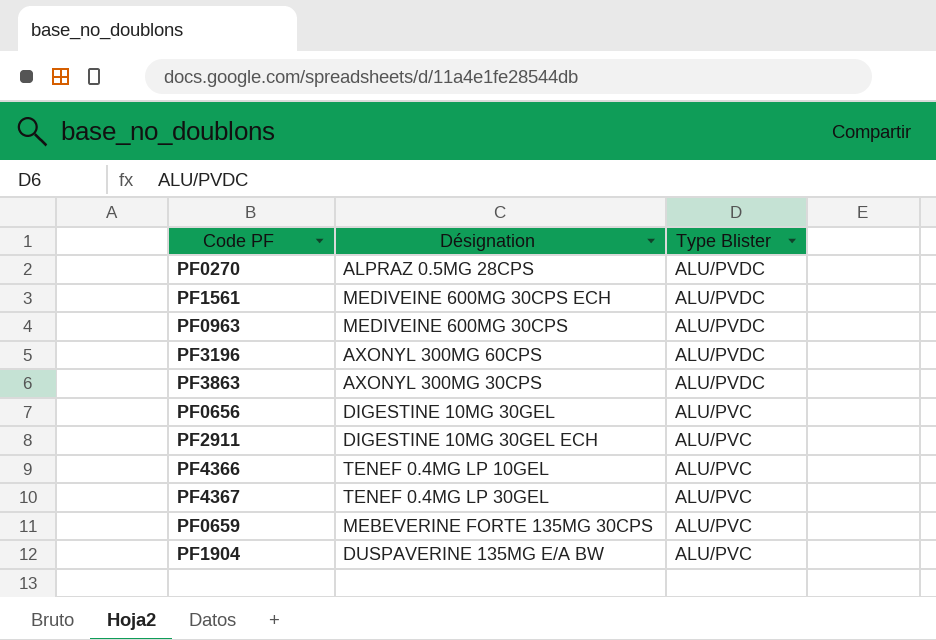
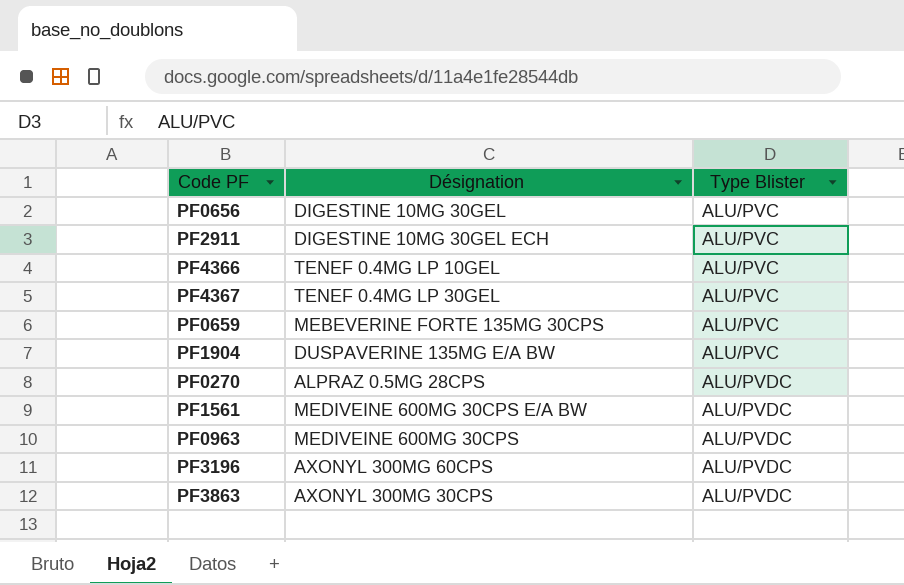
row order: Type Blister descending -> Type Blister ascending
PF1561 | Désignation: MEDIVEINE 600MG 30CPS ECH -> MEDIVEINE 600MG 30CPS E/A BW

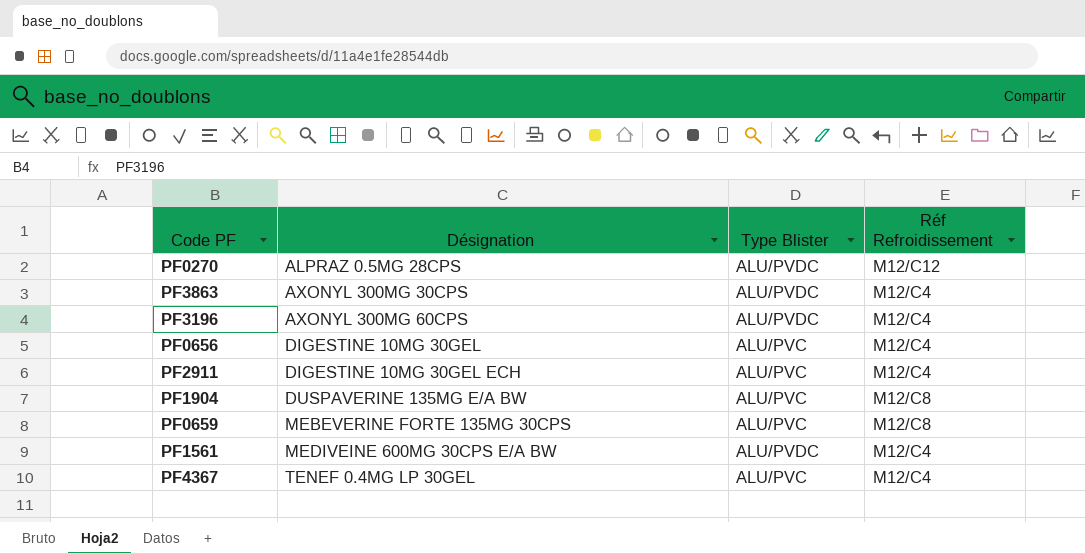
row order: Type Blister ascending -> Désignation ascending
column Réf Refroidissement | position: none -> 4
row PF4366: TENEF 0.4MG LP 10GEL | ALU/PVC -> none
row PF0963: MEDIVEINE 600MG 30CPS | ALU/PVDC -> none

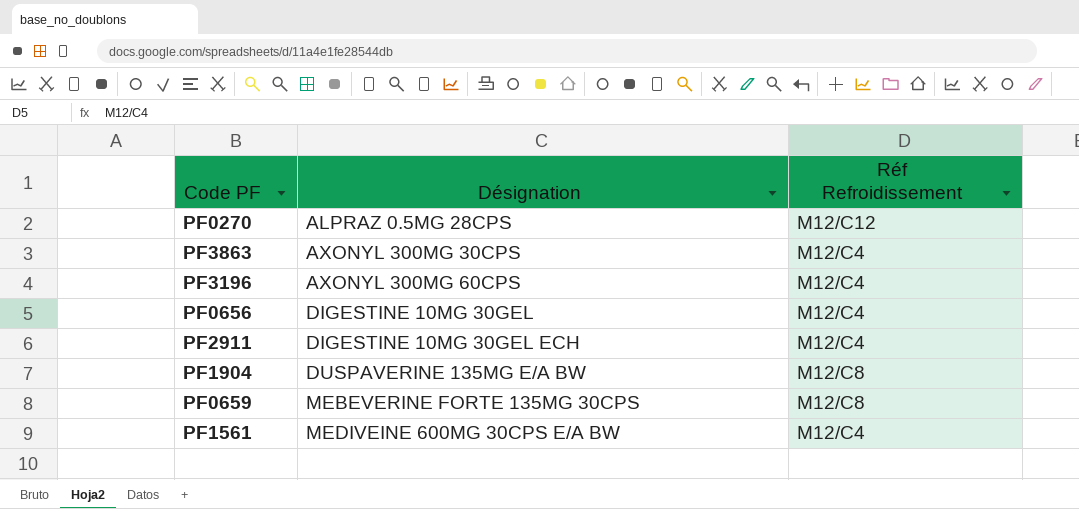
column Type Blister | position: 3 -> none
row PF4367: TENEF 0.4MG LP 30GEL | ALU/PVC | M12/C4 -> none

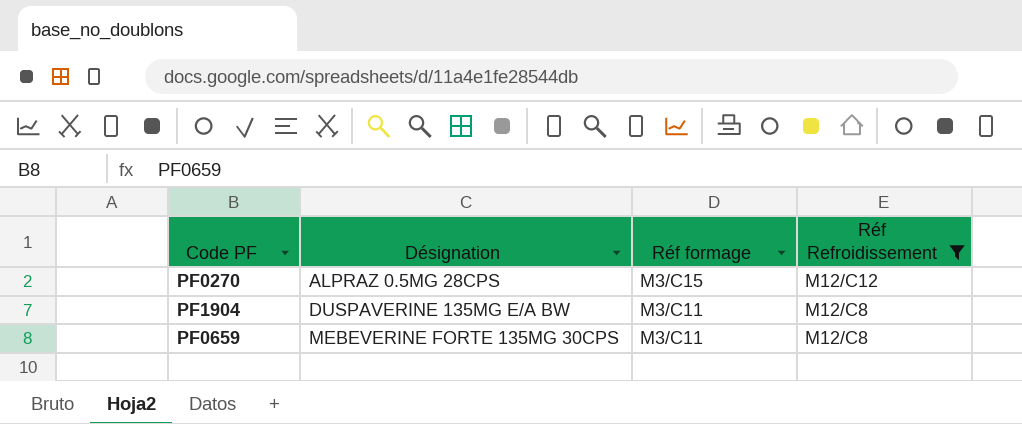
filter: none -> Réf Refroidissement != M12/C4
column Réf formage | position: none -> 3

